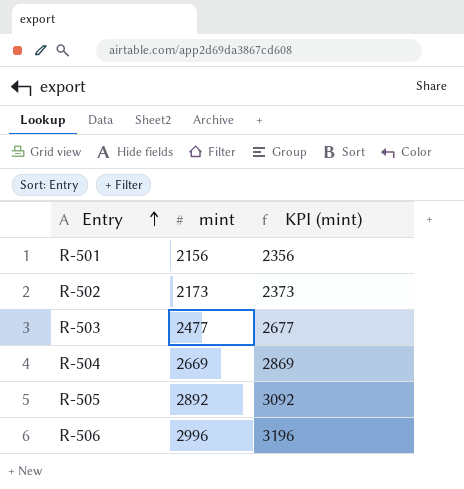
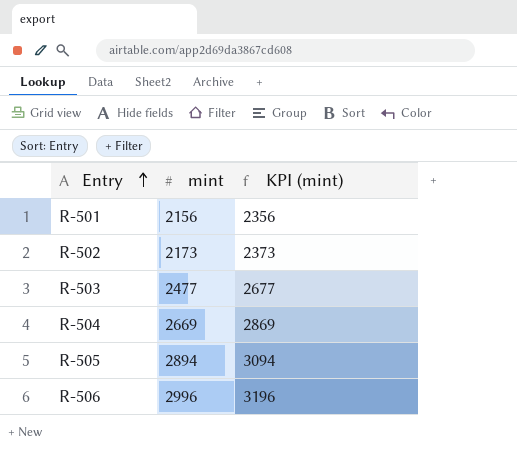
R-505 | mint: 2892 -> 2894
R-505 | KPI (mint): 3092 -> 3094

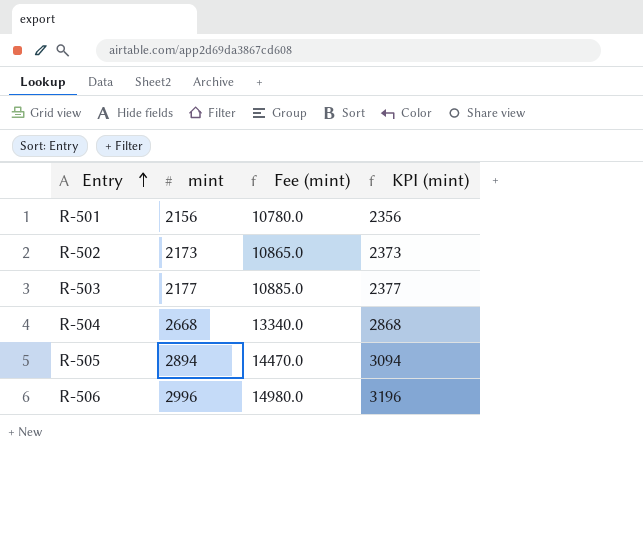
column Fee (mint) | formula: none -> [mint] * 5
R-503 | mint: 2477 -> 2177
R-503 | KPI (mint): 2677 -> 2377
R-504 | mint: 2669 -> 2668
R-504 | KPI (mint): 2869 -> 2868

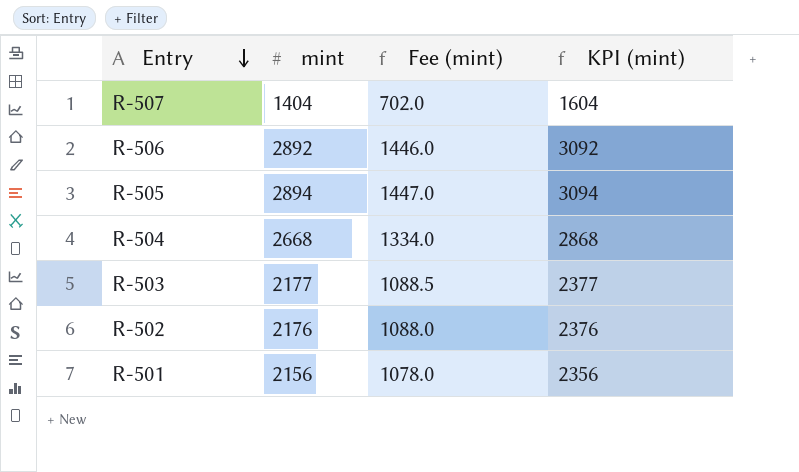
row order: Entry ascending -> Entry descending
column Fee (mint) | formula: [mint] * 5 -> [mint] * 0.5
row R-507: none -> 1404 | 702.0 | 1604
R-506 | mint: 2996 -> 2892
R-506 | KPI (mint): 3196 -> 3092
R-502 | mint: 2173 -> 2176
R-502 | KPI (mint): 2373 -> 2376

